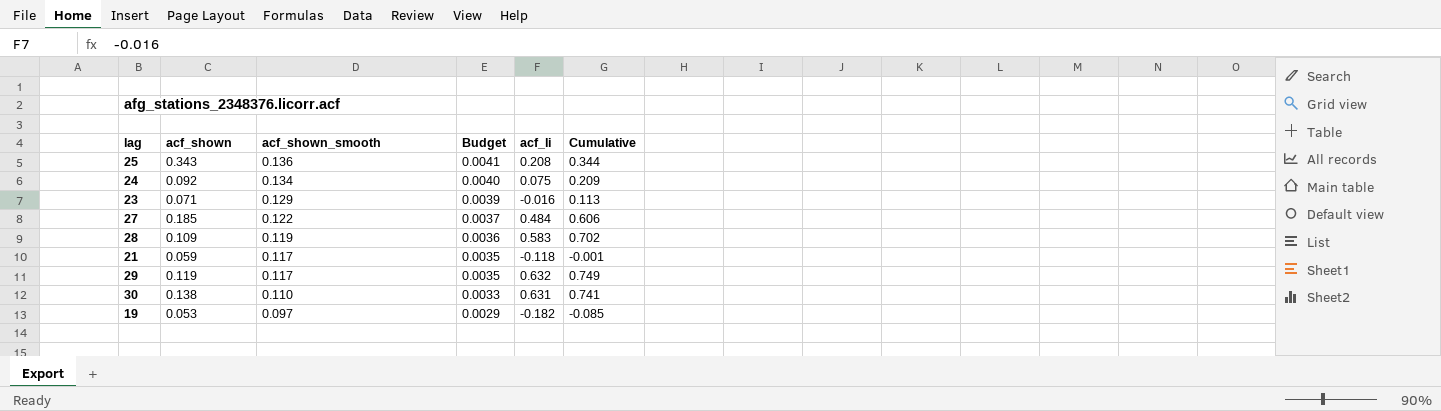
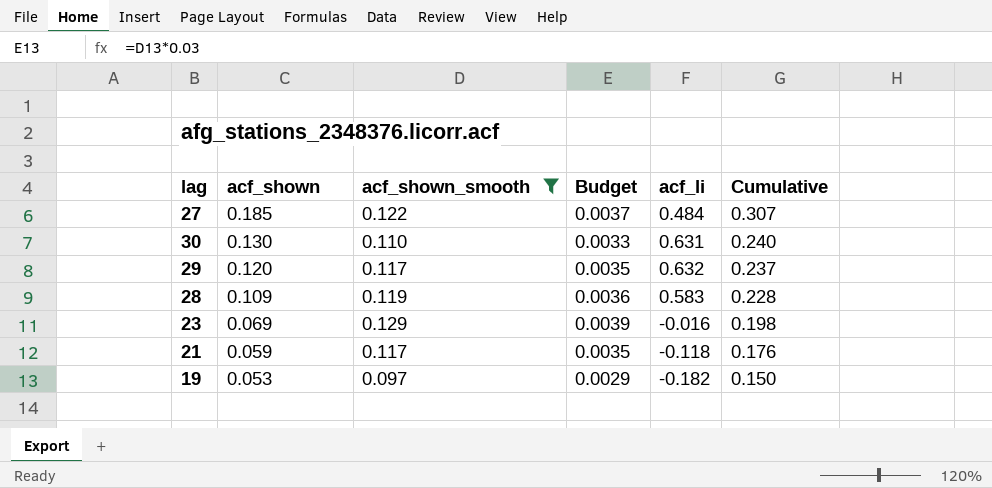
filter: none -> acf_shown_smooth <= 0.129
row order: acf_shown_smooth descending -> acf_shown descending
column Cumulative | formula: [acf_shown_smooth] + [acf_li] -> [acf_shown] + [acf_shown_smooth]
30 | acf_shown: 0.138 -> 0.130
29 | acf_shown: 0.119 -> 0.120
23 | acf_shown: 0.071 -> 0.069

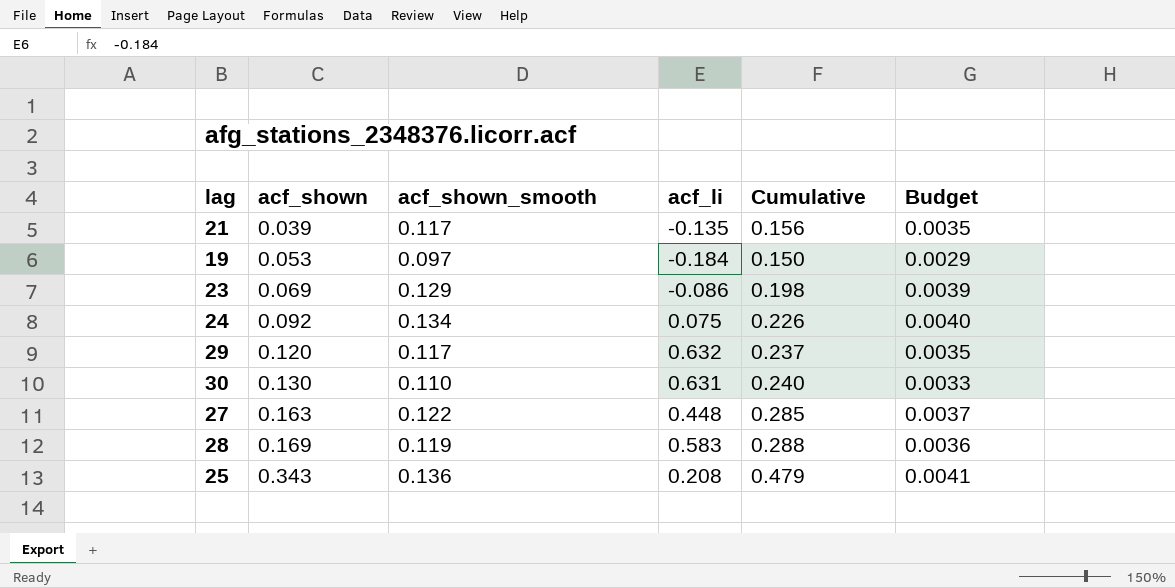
filter: acf_shown_smooth <= 0.129 -> none
row order: acf_shown descending -> acf_shown ascending
column Budget | position: 4 -> 6
21 | acf_shown: 0.059 -> 0.039
21 | acf_li: -0.118 -> -0.135
21 | Cumulative: 0.176 -> 0.156
19 | acf_li: -0.182 -> -0.184
23 | acf_li: -0.016 -> -0.086
27 | acf_shown: 0.185 -> 0.163
27 | acf_li: 0.484 -> 0.448
27 | Cumulative: 0.307 -> 0.285
28 | acf_shown: 0.109 -> 0.169
28 | Cumulative: 0.228 -> 0.288

